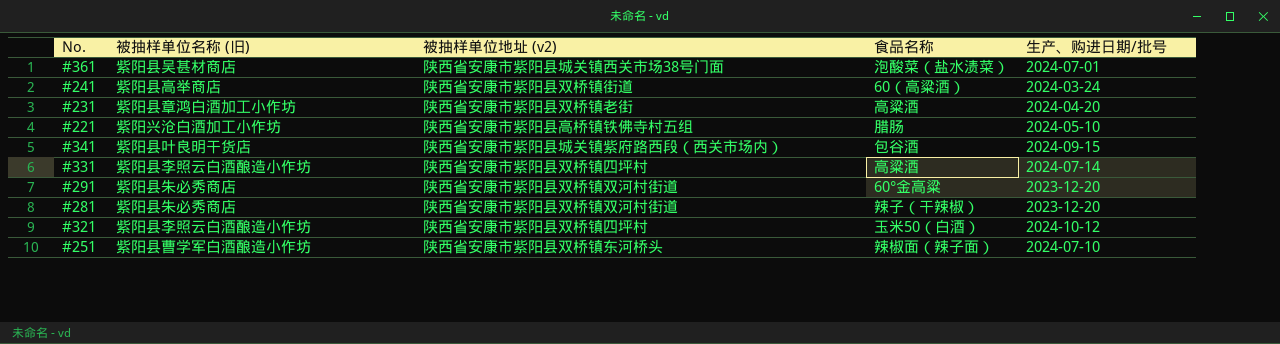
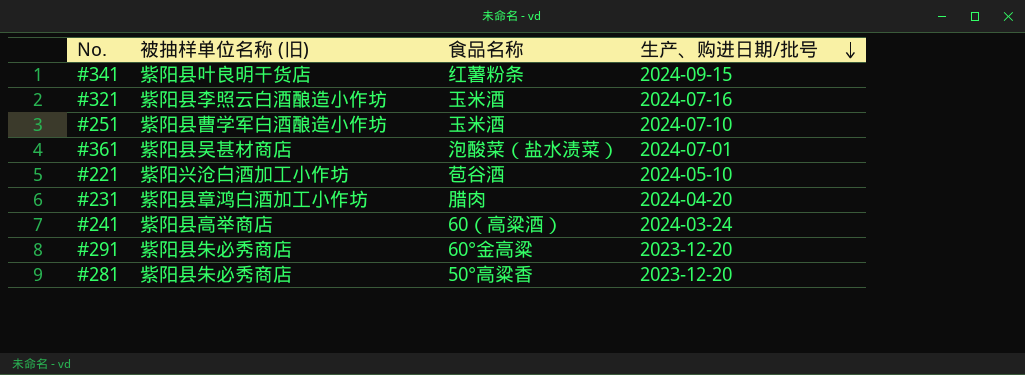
row order: none -> 生产、购进日期/批号 descending
column 被抽样单位地址 (v2) | position: 3 -> none
row #331: 紫阳县李照云白酒酿造小作坊 | 陕西省安康市紫阳县双桥镇四坪村 | 高粱酒 | 2024-07-14 -> none
#341 | 食品名称: 包谷酒 -> 红薯粉条
#321 | 食品名称: 玉米50（白酒） -> 玉米酒
#321 | 生产、购进日期/批号: 2024-10-12 -> 2024-07-16
#251 | 食品名称: 辣椒面（辣子面） -> 玉米酒
#221 | 食品名称: 腊肠 -> 苞谷酒
#231 | 食品名称: 高粱酒 -> 腊肉
#281 | 食品名称: 辣子（干辣椒） -> 50°高粱香

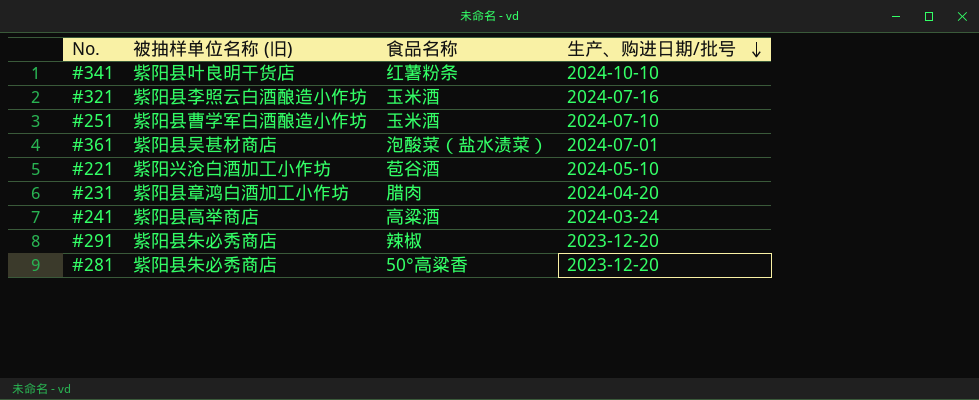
#341 | 生产、购进日期/批号: 2024-09-15 -> 2024-10-10
#241 | 食品名称: 60（高粱酒） -> 高粱酒
#291 | 食品名称: 60°金高粱 -> 辣椒

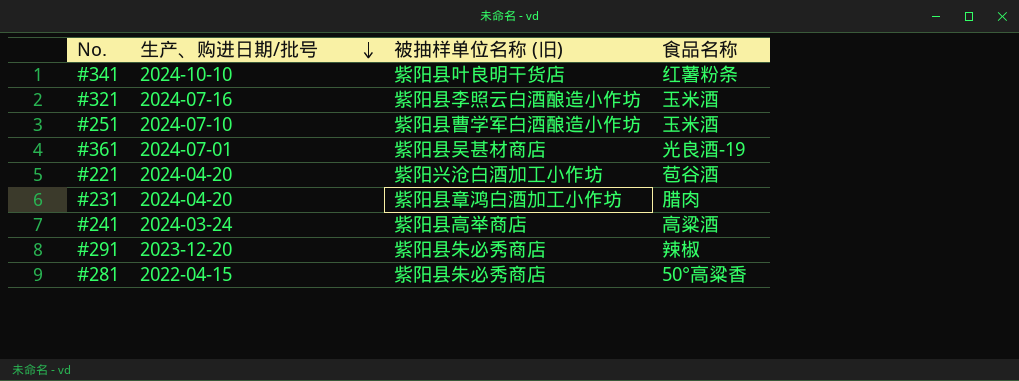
column 生产、购进日期/批号 | position: 4 -> 2
#361 | 食品名称: 泡酸菜（盐水渍菜） -> 光良酒-19
#221 | 生产、购进日期/批号: 2024-05-10 -> 2024-04-20
#281 | 生产、购进日期/批号: 2023-12-20 -> 2022-04-15

